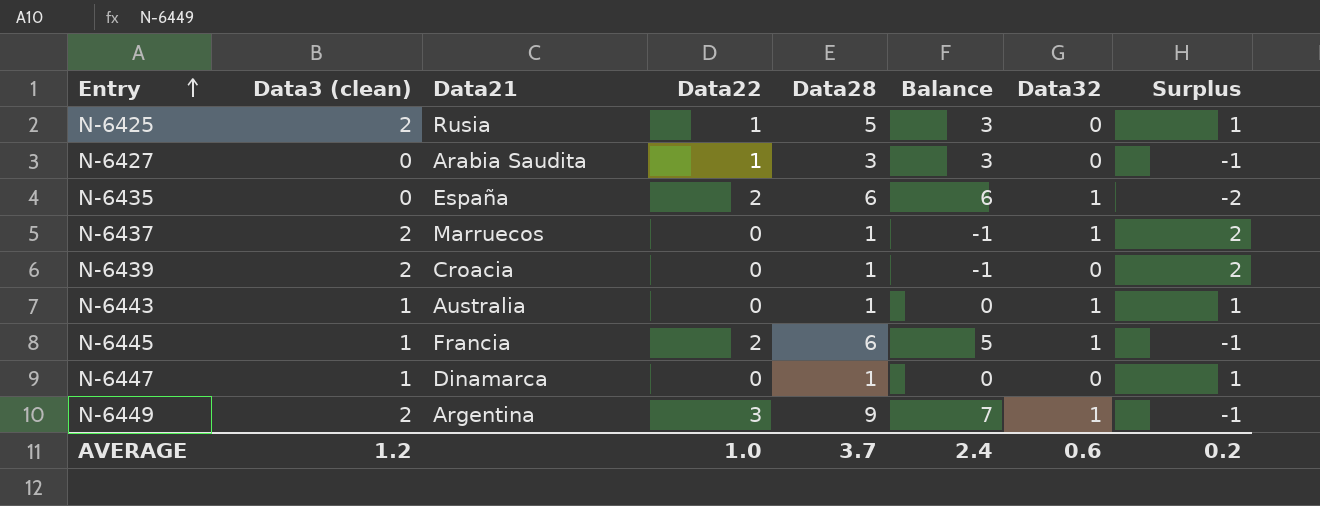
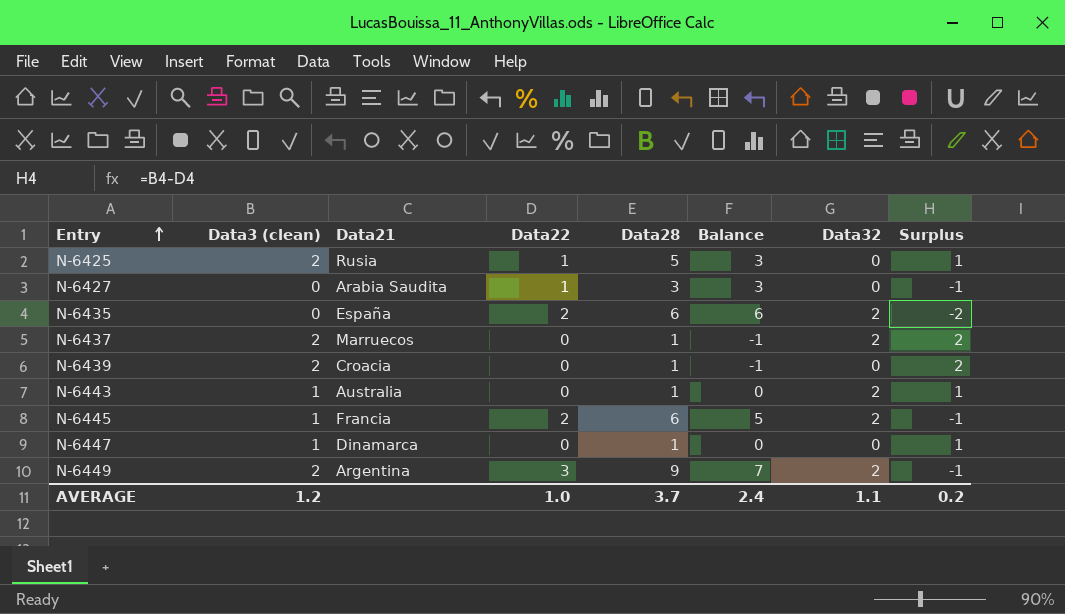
N-6435 | Data32: 1 -> 2
N-6437 | Data32: 1 -> 2
N-6443 | Data32: 1 -> 2
N-6445 | Data32: 1 -> 2
N-6449 | Data32: 1 -> 2
AVERAGE | Data32: 0.6 -> 1.1

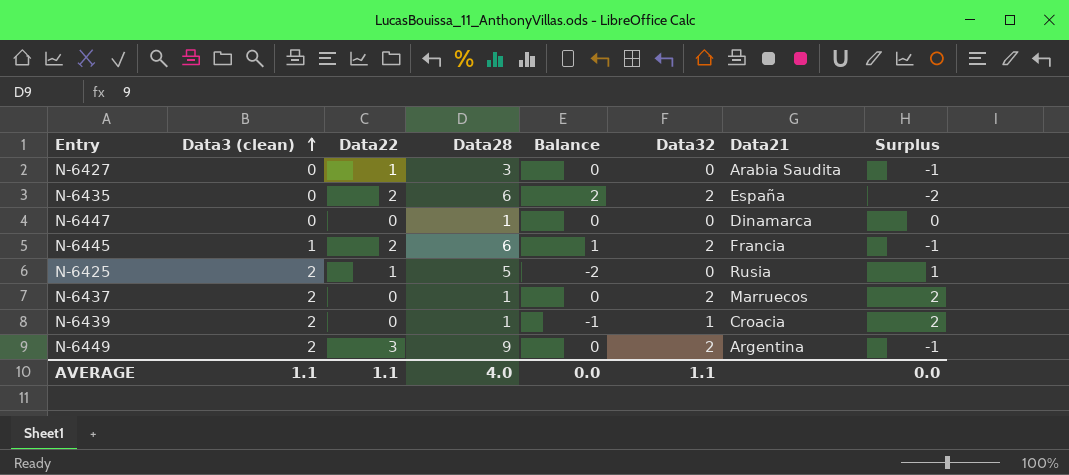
row order: Entry ascending -> Data3 (clean) ascending
column Balance | formula: [Data28] - [Data3 (clean)] -> [Data32] - [Data3 (clean)]
column Data21 | position: 3 -> 7
row N-6443: 1 | Australia | 0 | 1 | 0 | 2 | 1 -> none
N-6447 | Data3 (clean): 1 -> 0
N-6447 | Surplus: 1 -> 0
N-6439 | Data32: 0 -> 1
AVERAGE | Data3 (clean): 1.2 -> 1.1
AVERAGE | Data22: 1.0 -> 1.1
AVERAGE | Data28: 3.7 -> 4.0
AVERAGE | Balance: 2.4 -> 0.0
AVERAGE | Surplus: 0.2 -> 0.0

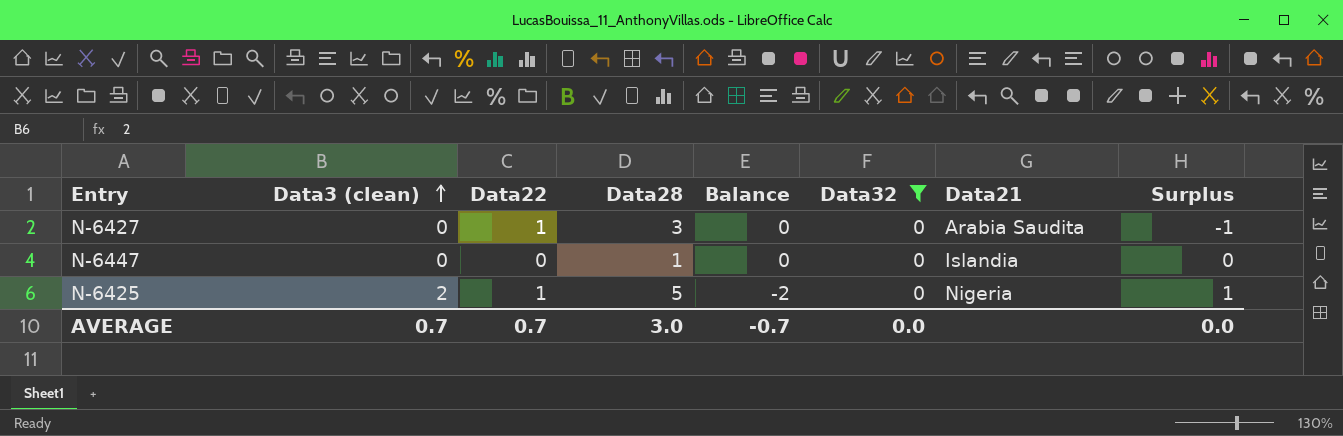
filter: none -> Data32 = 0
N-6447 | Data21: Dinamarca -> Islandia
N-6425 | Data21: Rusia -> Nigeria
AVERAGE | Data3 (clean): 1.1 -> 0.7
AVERAGE | Data22: 1.1 -> 0.7
AVERAGE | Data28: 4.0 -> 3.0
AVERAGE | Balance: 0.0 -> -0.7
AVERAGE | Data32: 1.1 -> 0.0

